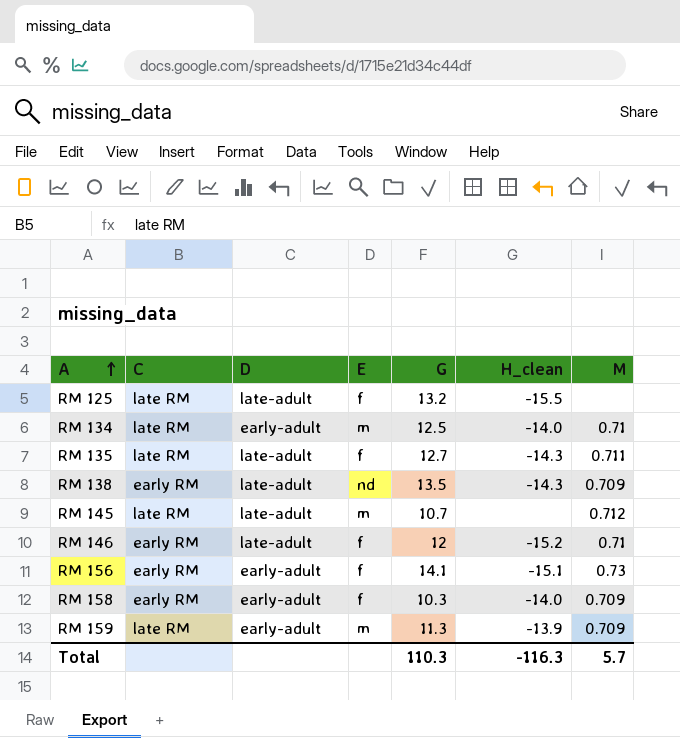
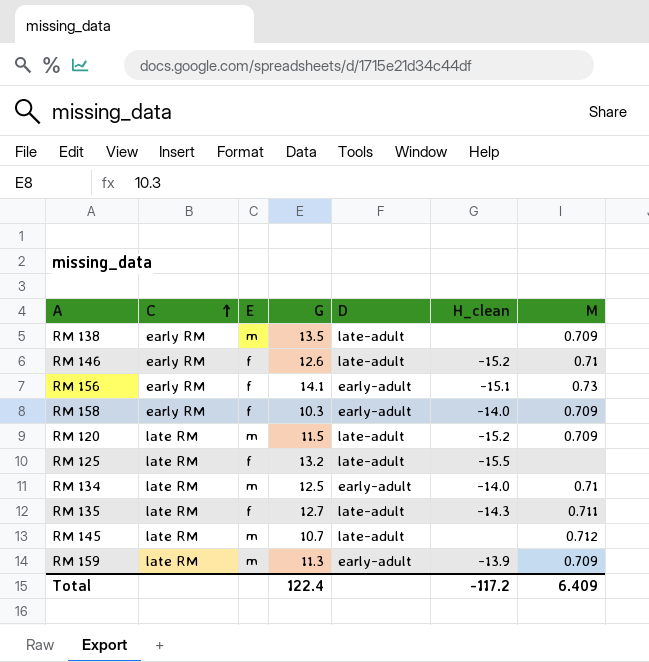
row order: A ascending -> C ascending
column D | position: 3 -> 5
RM 138 | E: nd -> m
RM 138 | H_clean: -14.3 -> none
RM 146 | G: 12 -> 12.6
row RM 120: none -> late RM | m | 11.5 | late-adult | -15.2 | 0.709
Total | G: 110.3 -> 122.4
Total | H_clean: -116.3 -> -117.2
Total | M: 5.7 -> 6.409

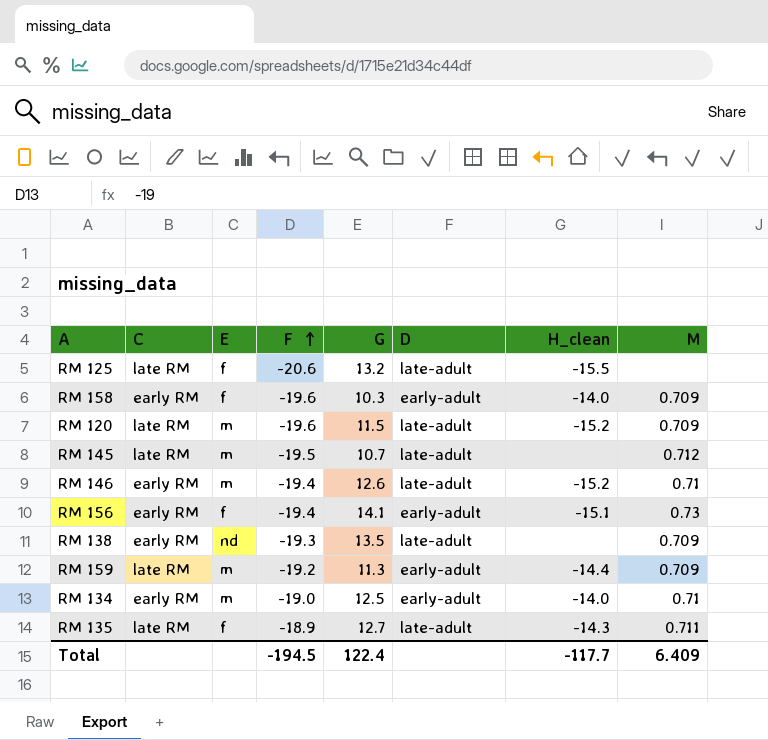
row order: C ascending -> F ascending
column F | position: none -> 4
RM 146 | E: f -> m
RM 138 | E: m -> nd
RM 159 | H_clean: -13.9 -> -14.4
RM 134 | C: late RM -> early RM
Total | H_clean: -117.2 -> -117.7

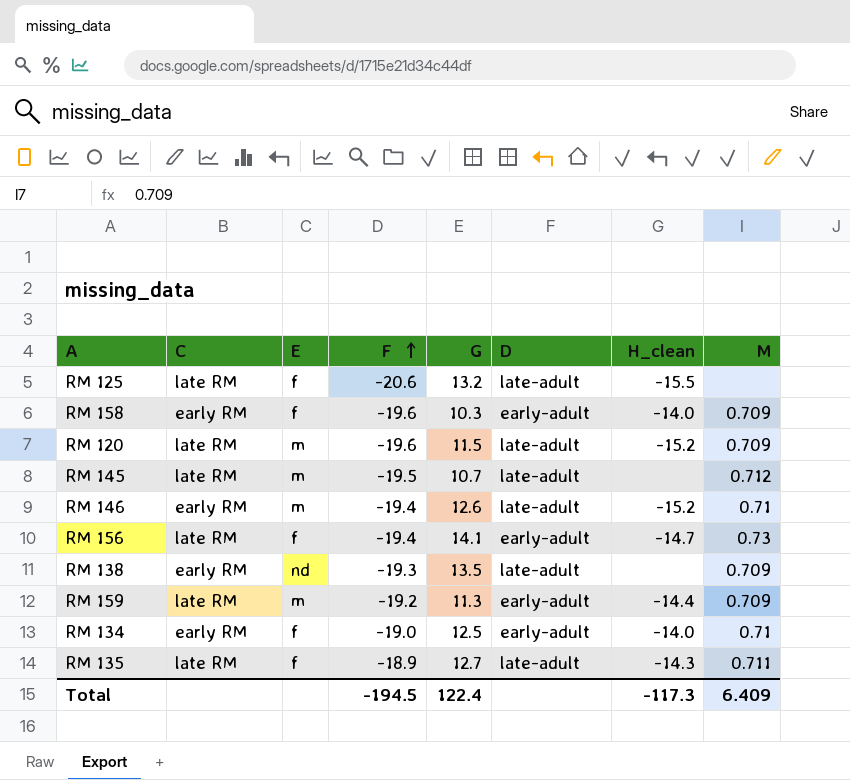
RM 156 | C: early RM -> late RM
RM 156 | H_clean: -15.1 -> -14.7
RM 134 | E: m -> f
Total | H_clean: -117.7 -> -117.3

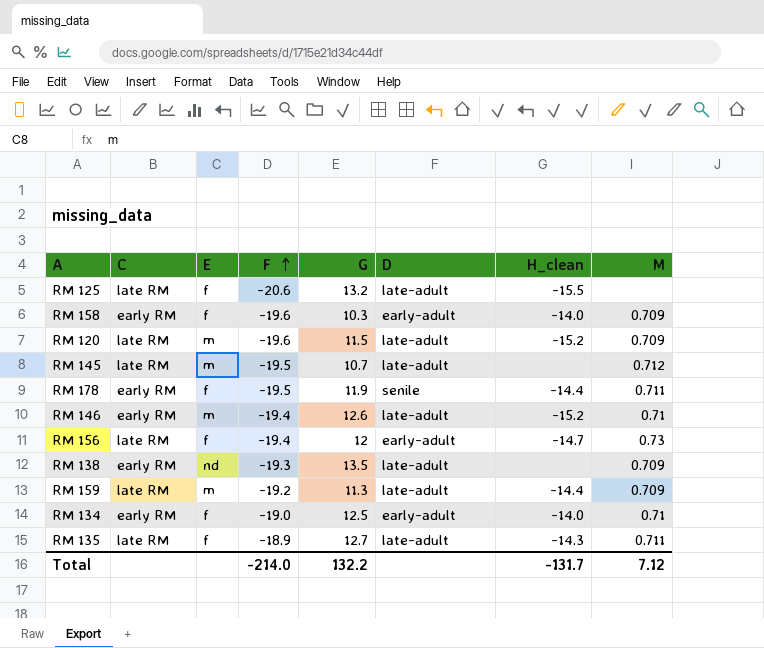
row RM 178: none -> early RM | f | -19.5 | 11.9 | senile | -14.4 | 0.711
RM 156 | G: 14.1 -> 12
RM 159 | D: early-adult -> late-adult
Total | F: -194.5 -> -214.0
Total | G: 122.4 -> 132.2
Total | H_clean: -117.3 -> -131.7
Total | M: 6.409 -> 7.12

